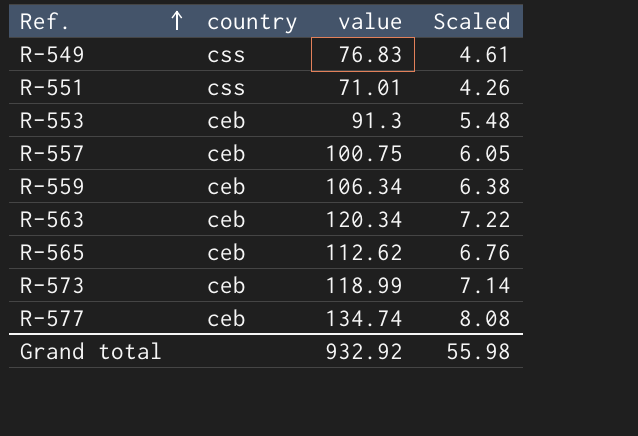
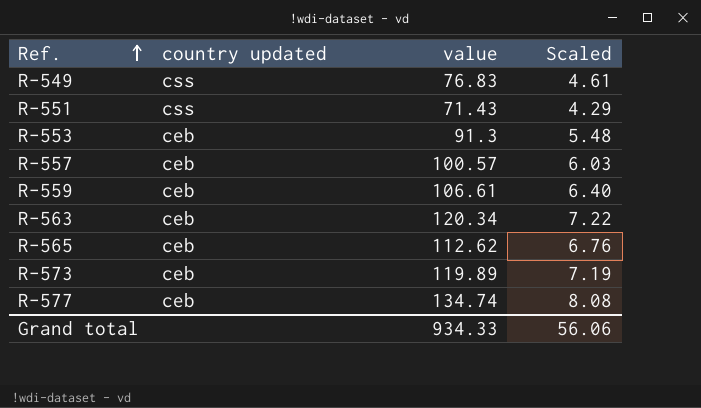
column name: country -> country updated
R-551 | value: 71.01 -> 71.43
R-551 | Scaled: 4.26 -> 4.29
R-557 | value: 100.75 -> 100.57
R-557 | Scaled: 6.05 -> 6.03
R-559 | value: 106.34 -> 106.61
R-559 | Scaled: 6.38 -> 6.40
R-573 | value: 118.99 -> 119.89
R-573 | Scaled: 7.14 -> 7.19
Grand total | value: 932.92 -> 934.33
Grand total | Scaled: 55.98 -> 56.06

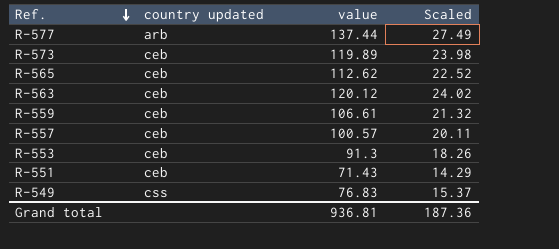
row order: Ref. ascending -> Ref. descending
column Scaled | formula: [value] * 0.06 -> [value] * 0.2
R-577 | country updated: ceb -> arb
R-577 | value: 134.74 -> 137.44
R-563 | value: 120.34 -> 120.12
R-551 | country updated: css -> ceb
Grand total | value: 934.33 -> 936.81
Grand total | Scaled: 56.06 -> 187.36

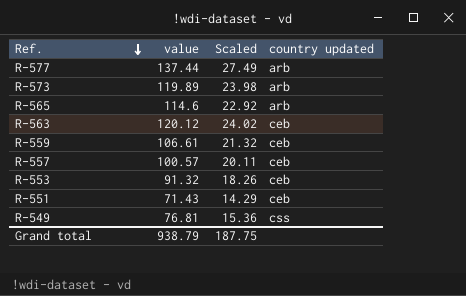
column country updated | position: 2 -> 4
R-573 | country updated: ceb -> arb
R-565 | value: 112.62 -> 114.6
R-565 | Scaled: 22.52 -> 22.92
R-565 | country updated: ceb -> arb
R-553 | value: 91.3 -> 91.32
R-549 | value: 76.83 -> 76.81
R-549 | Scaled: 15.37 -> 15.36
Grand total | value: 936.81 -> 938.79
Grand total | Scaled: 187.36 -> 187.75

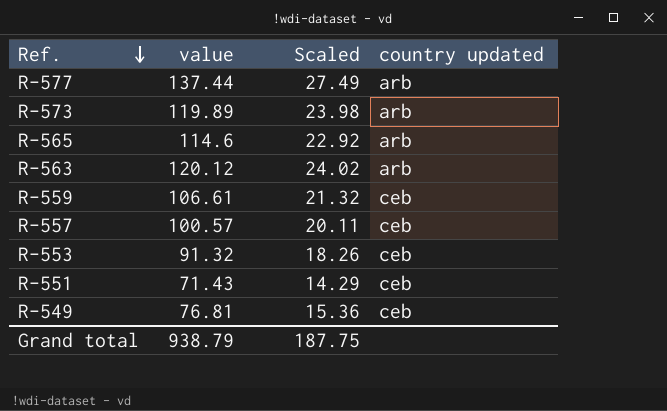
R-563 | country updated: ceb -> arb
R-549 | country updated: css -> ceb

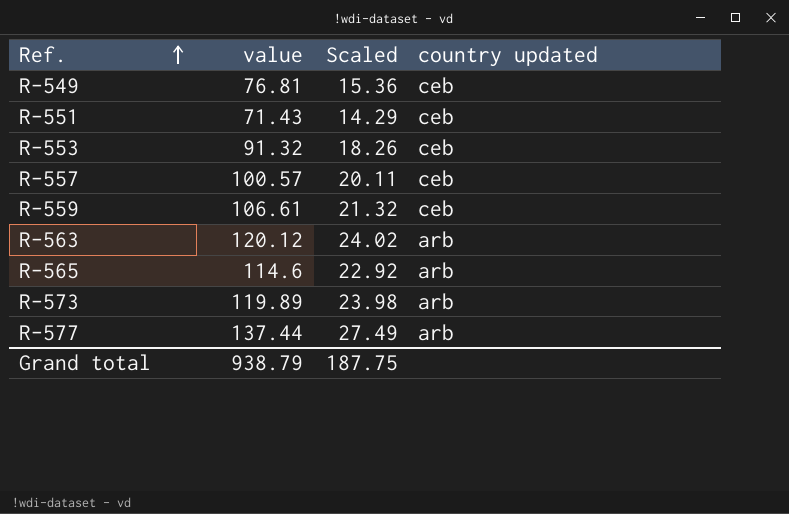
row order: Ref. descending -> Ref. ascending

